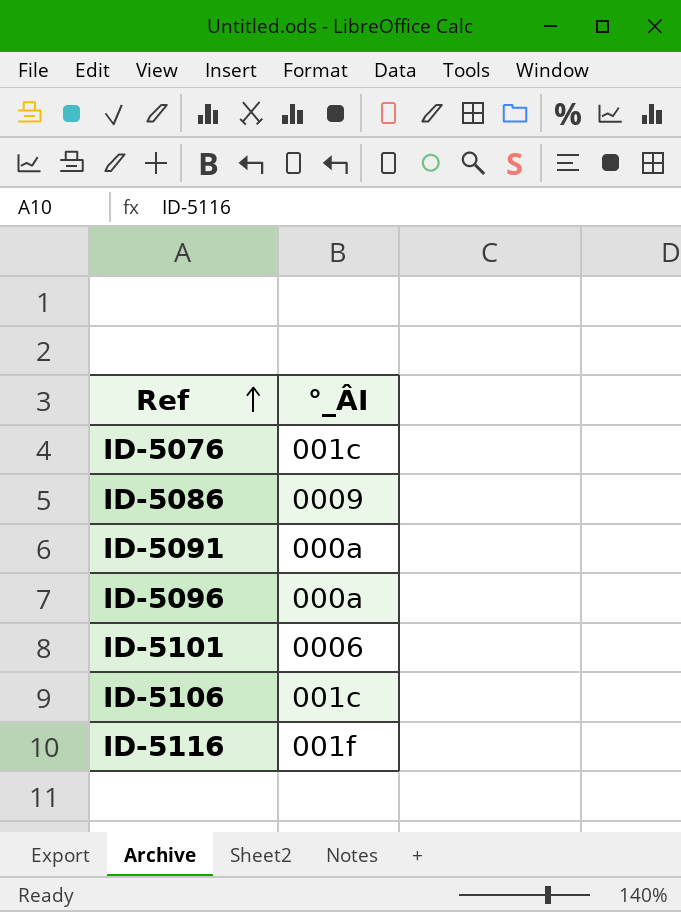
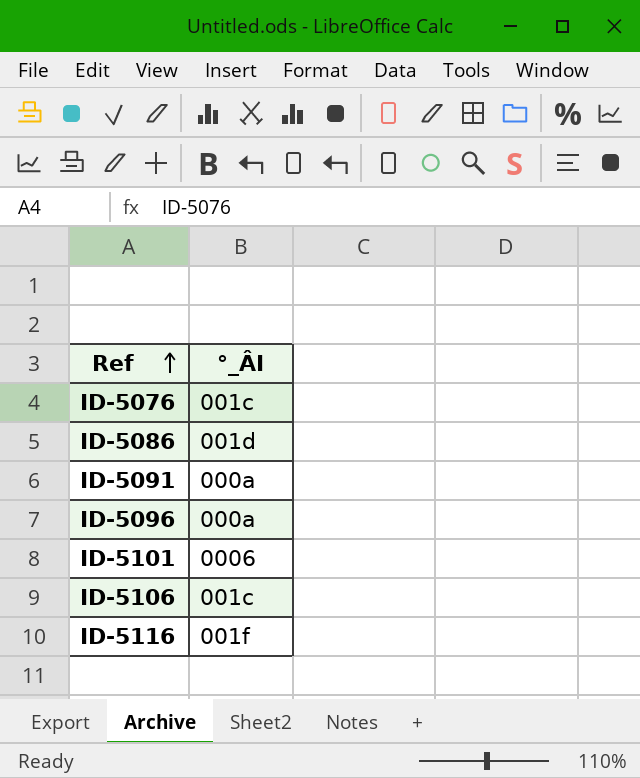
ID-5086 | °_ÂI: 0009 -> 001d

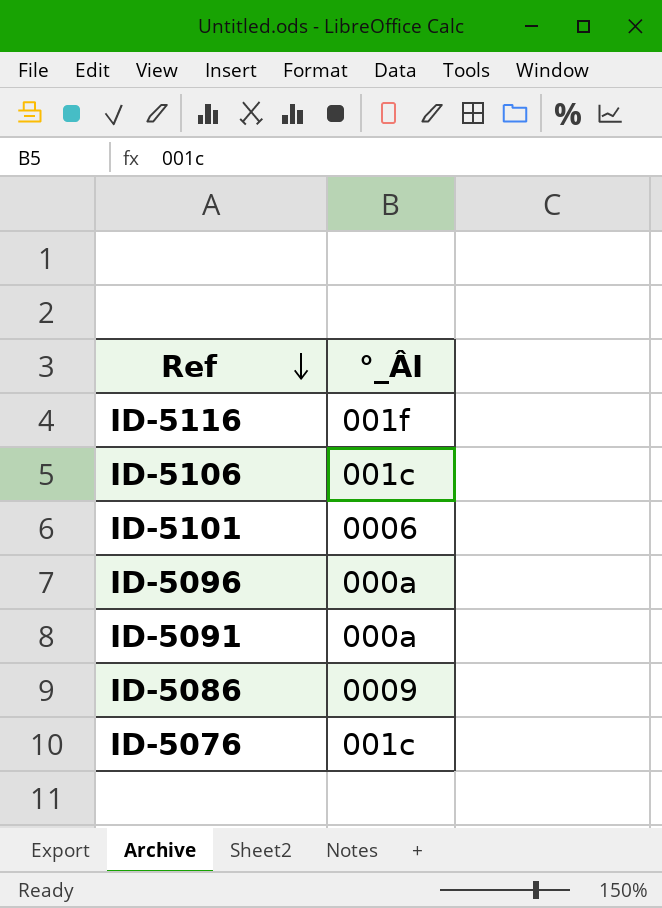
row order: Ref ascending -> Ref descending
ID-5086 | °_ÂI: 001d -> 0009

